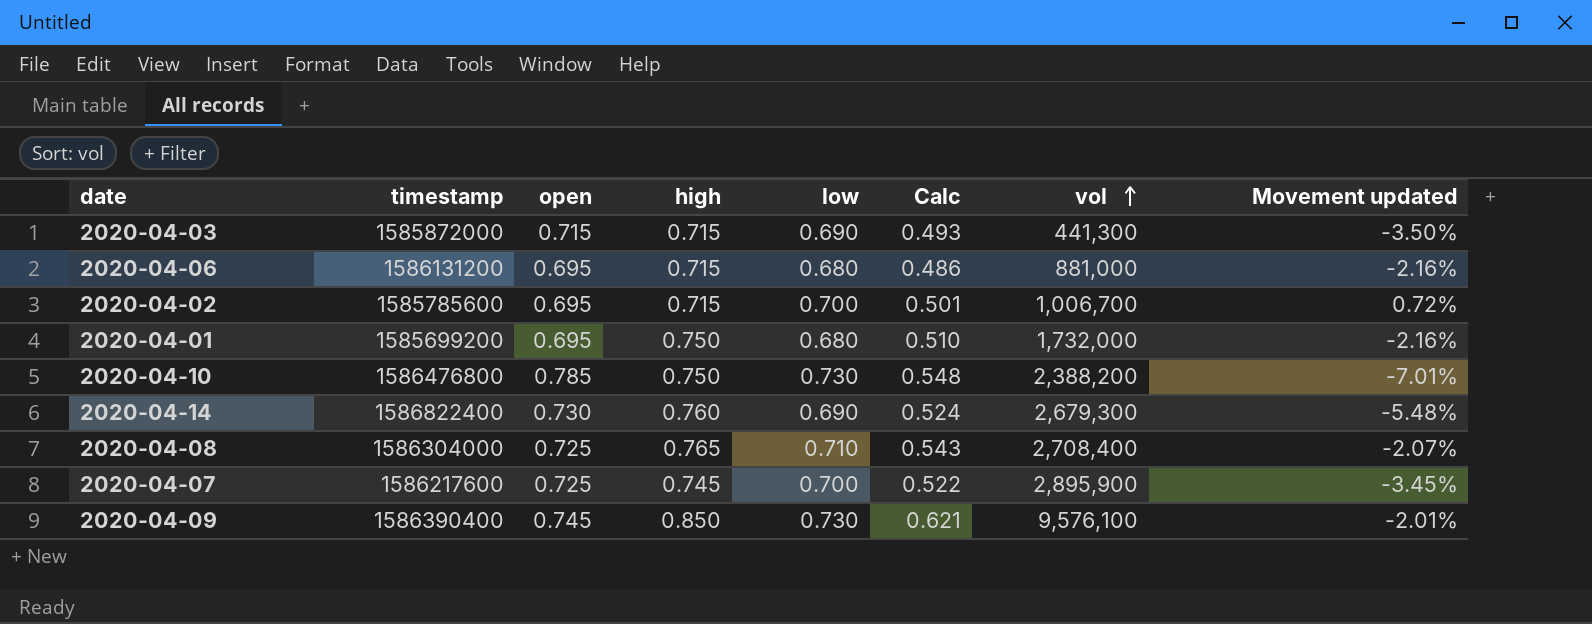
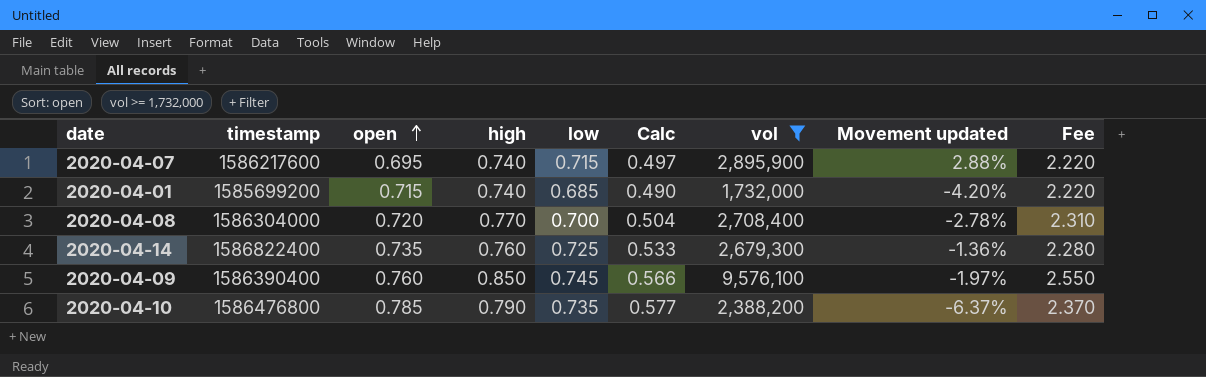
filter: none -> vol >= 1,732,000
row order: vol ascending -> open ascending
column Calc | formula: [high] * [low] -> [open] * [low]
column Fee | formula: none -> [high] * 3
2020-04-07 | open: 0.725 -> 0.695
2020-04-07 | high: 0.745 -> 0.740
2020-04-07 | low: 0.700 -> 0.715
2020-04-07 | Movement updated: -3.45% -> 2.88%
2020-04-01 | open: 0.695 -> 0.715
2020-04-01 | high: 0.750 -> 0.740
2020-04-01 | low: 0.680 -> 0.685
2020-04-01 | Movement updated: -2.16% -> -4.20%
2020-04-08 | open: 0.725 -> 0.720
2020-04-08 | high: 0.765 -> 0.770
2020-04-08 | low: 0.710 -> 0.700
2020-04-08 | Movement updated: -2.07% -> -2.78%
2020-04-14 | open: 0.730 -> 0.735
2020-04-14 | low: 0.690 -> 0.725
2020-04-14 | Movement updated: -5.48% -> -1.36%
2020-04-09 | open: 0.745 -> 0.760
2020-04-09 | low: 0.730 -> 0.745
2020-04-09 | Movement updated: -2.01% -> -1.97%
2020-04-10 | high: 0.750 -> 0.790
2020-04-10 | low: 0.730 -> 0.735
2020-04-10 | Movement updated: -7.01% -> -6.37%

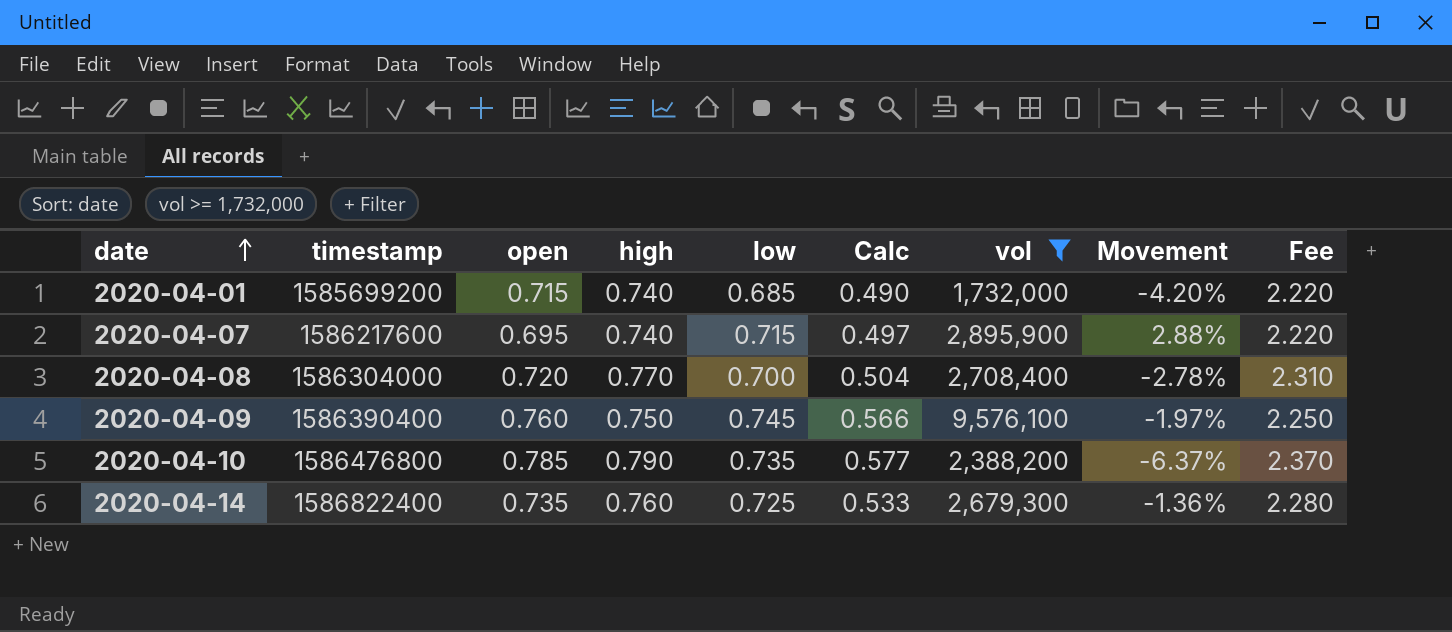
row order: open ascending -> date ascending
column name: Movement updated -> Movement
2020-04-09 | high: 0.850 -> 0.750
2020-04-09 | Fee: 2.550 -> 2.250

